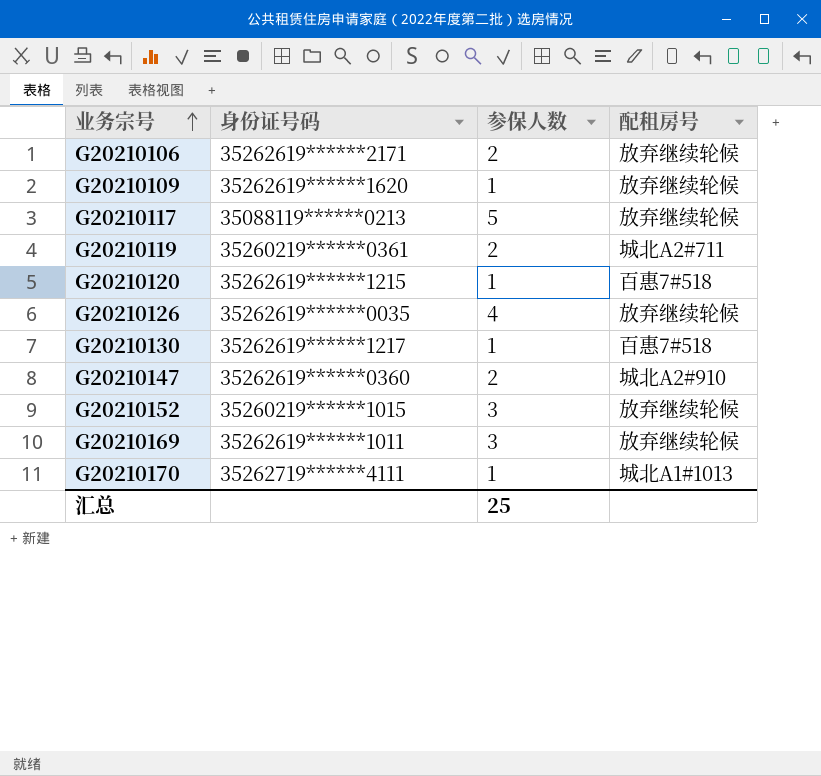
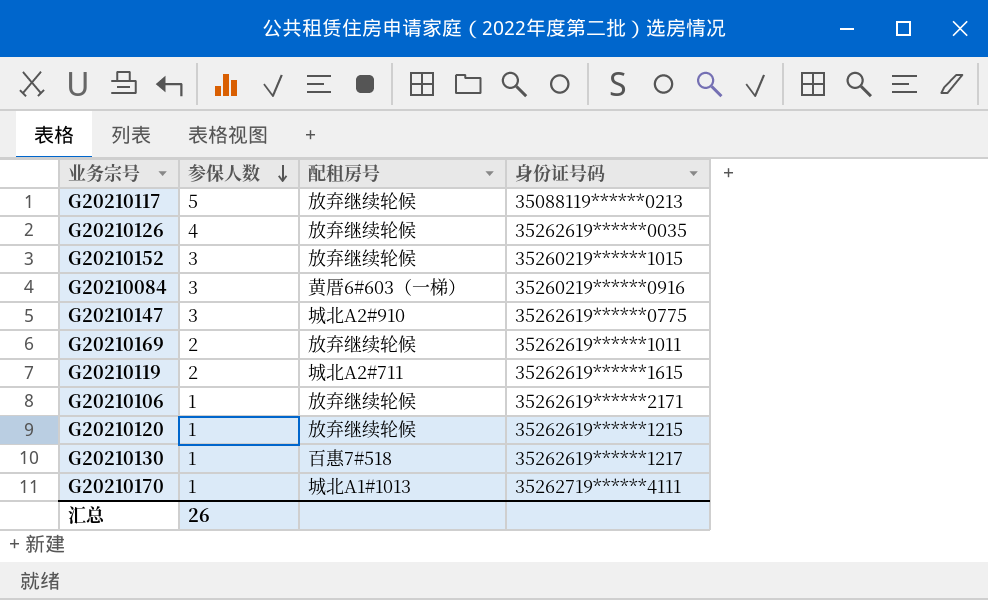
row order: 业务宗号 ascending -> 参保人数 descending
column 身份证号码 | position: 2 -> 4
row G20210109: 35262619******1620 | 1 | 放弃继续轮候 -> none
row G20210084: none -> 3 | 黄厝6#603（一梯） | 35260219******0916
G20210147 | 参保人数: 2 -> 3
G20210147 | 身份证号码: 35262619******0360 -> 35262619******0775
G20210169 | 参保人数: 3 -> 2
G20210119 | 身份证号码: 35260219******0361 -> 35262619******1615
G20210106 | 参保人数: 2 -> 1
G20210120 | 配租房号: 百惠7#518 -> 放弃继续轮候
汇总 | 参保人数: 25 -> 26

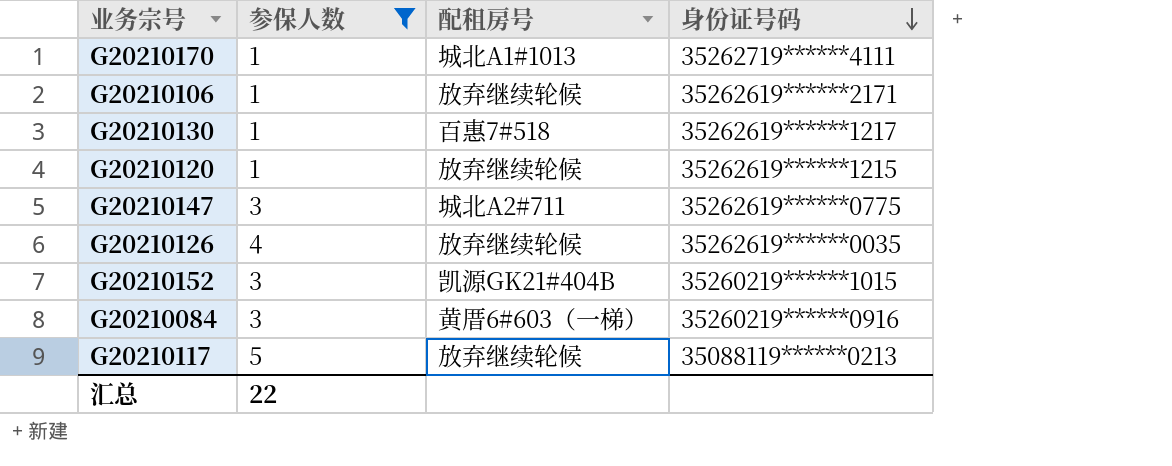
filter: none -> 参保人数 != 2
row order: 参保人数 descending -> 身份证号码 descending
G20210147 | 配租房号: 城北A2#910 -> 城北A2#711
G20210152 | 配租房号: 放弃继续轮候 -> 凯源GK21#404B
汇总 | 参保人数: 26 -> 22

